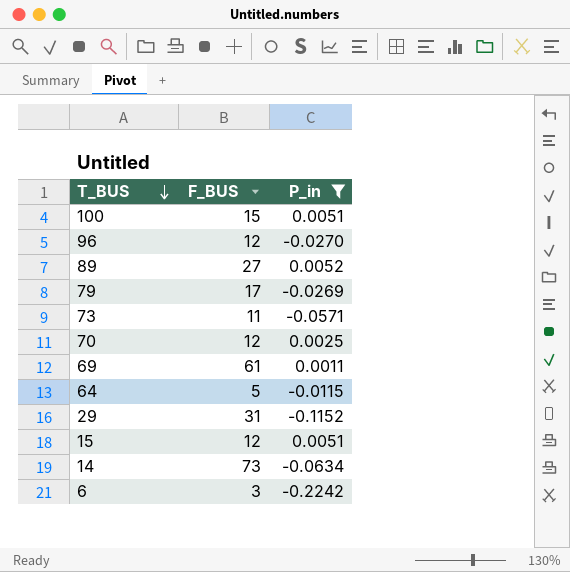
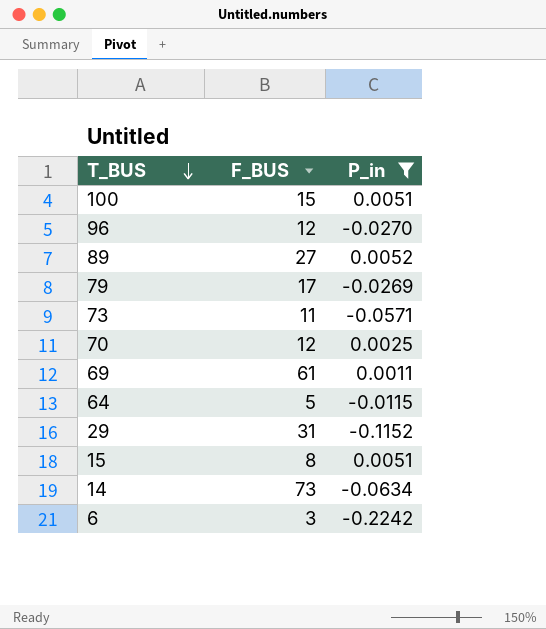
15 | F_BUS: 12 -> 8

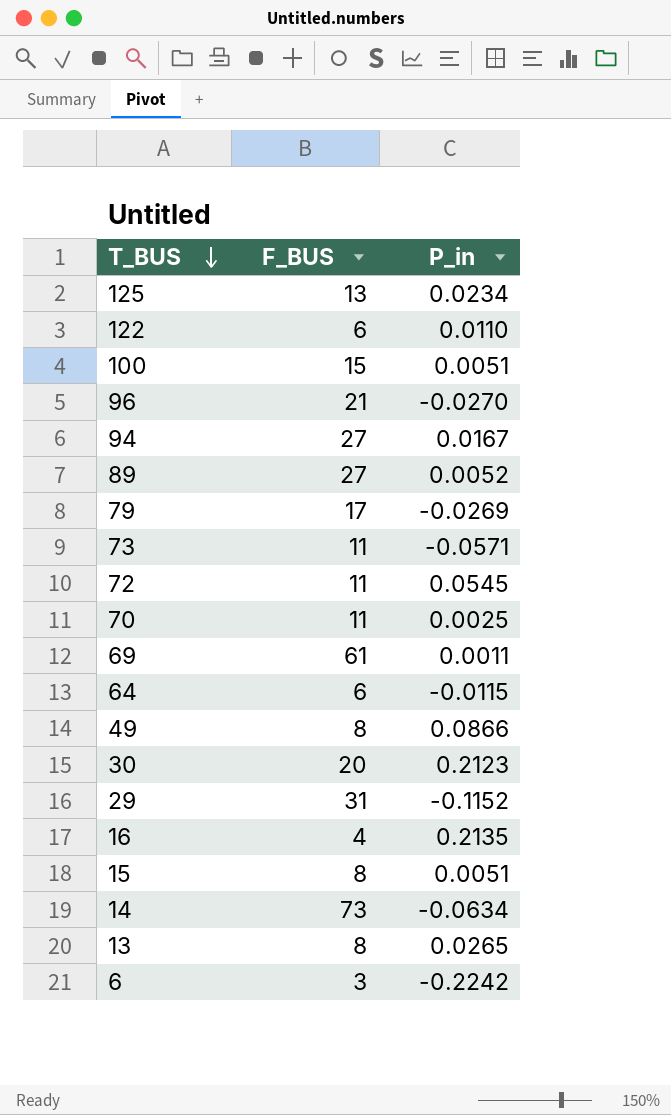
filter: P_in <= 0.0052 -> none
96 | F_BUS: 12 -> 21
70 | F_BUS: 12 -> 11
64 | F_BUS: 5 -> 6

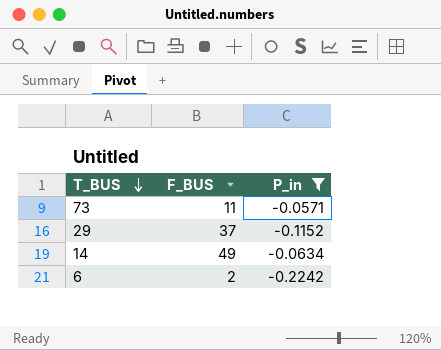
filter: none -> P_in <= -0.0571
29 | F_BUS: 31 -> 37
14 | F_BUS: 73 -> 49
6 | F_BUS: 3 -> 2

